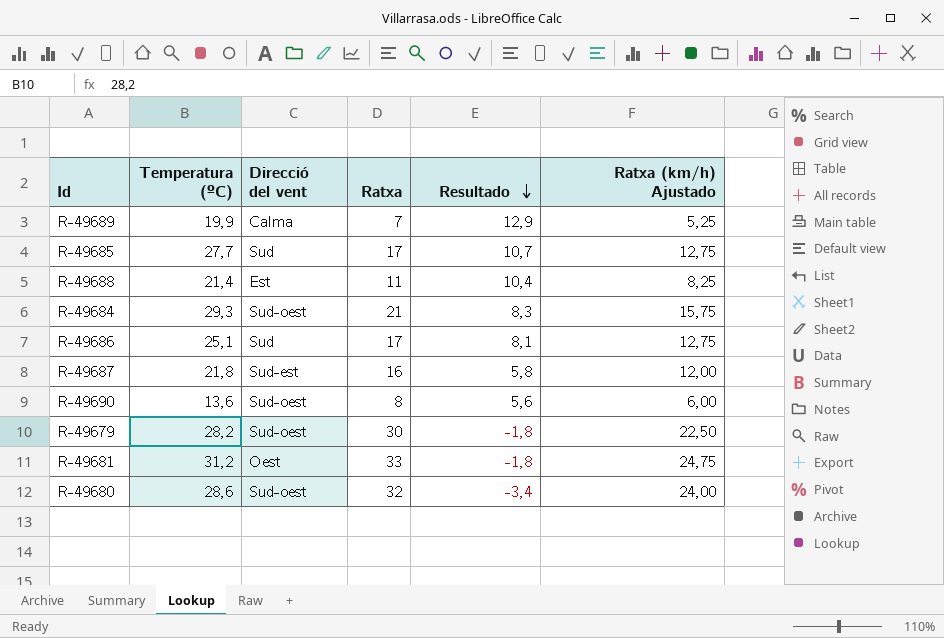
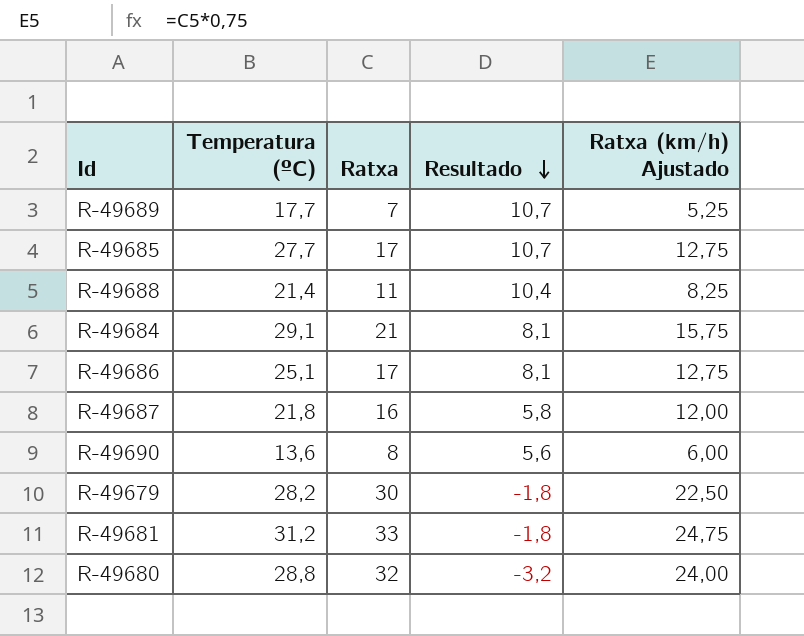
column Direcció del vent | position: 3 -> none
R-49689 | Temperatura (ºC): 19,9 -> 17,7
R-49689 | Resultado: 12,9 -> 10,7
R-49684 | Temperatura (ºC): 29,3 -> 29,1
R-49684 | Resultado: 8,3 -> 8,1
R-49680 | Temperatura (ºC): 28,6 -> 28,8
R-49680 | Resultado: -3,4 -> -3,2

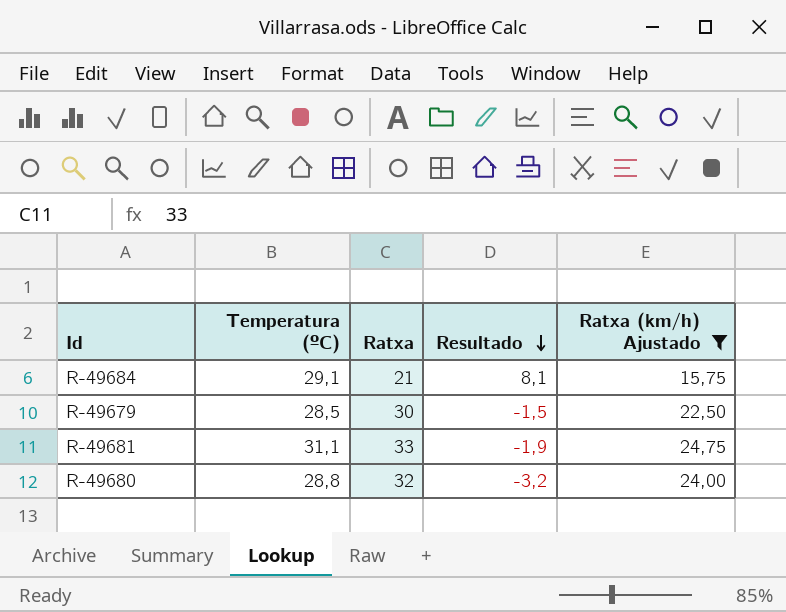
filter: none -> Ratxa (km/h) Ajustado >= 15,75
R-49679 | Temperatura (ºC): 28,2 -> 28,5
R-49679 | Resultado: -1,8 -> -1,5
R-49681 | Temperatura (ºC): 31,2 -> 31,1
R-49681 | Resultado: -1,8 -> -1,9

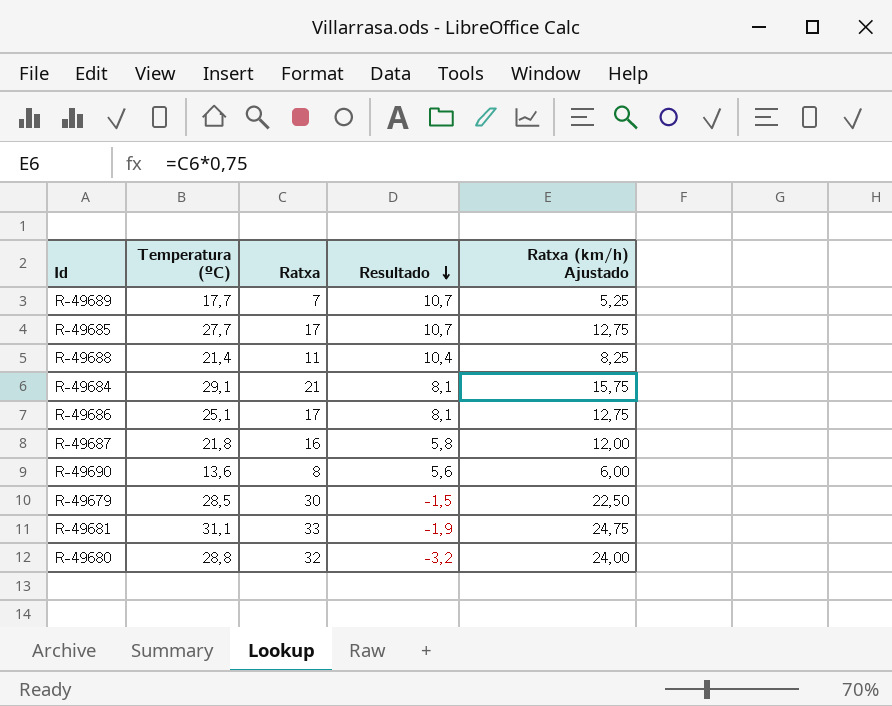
filter: Ratxa (km/h) Ajustado >= 15,75 -> none

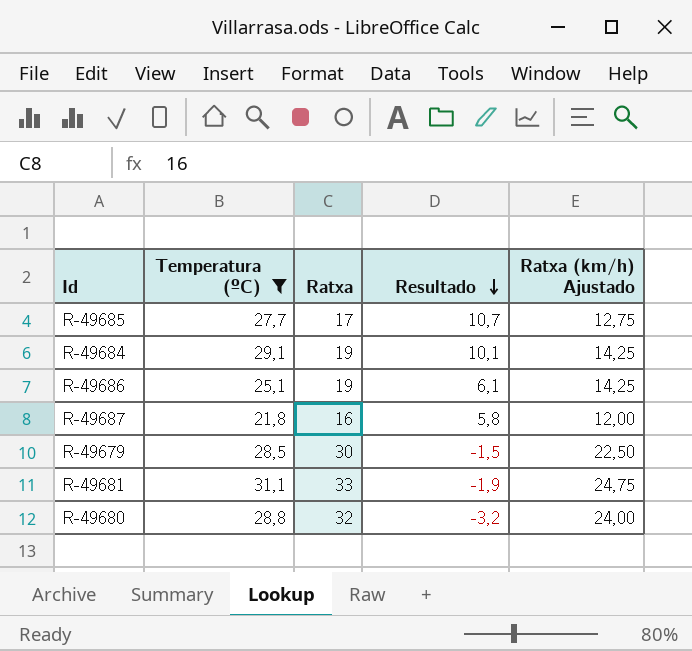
filter: none -> Temperatura (ºC) >= 21,8
R-49684 | Ratxa: 21 -> 19
R-49684 | Resultado: 8,1 -> 10,1
R-49684 | Ratxa (km/h) Ajustado: 15,75 -> 14,25
R-49686 | Ratxa: 17 -> 19
R-49686 | Resultado: 8,1 -> 6,1
R-49686 | Ratxa (km/h) Ajustado: 12,75 -> 14,25

